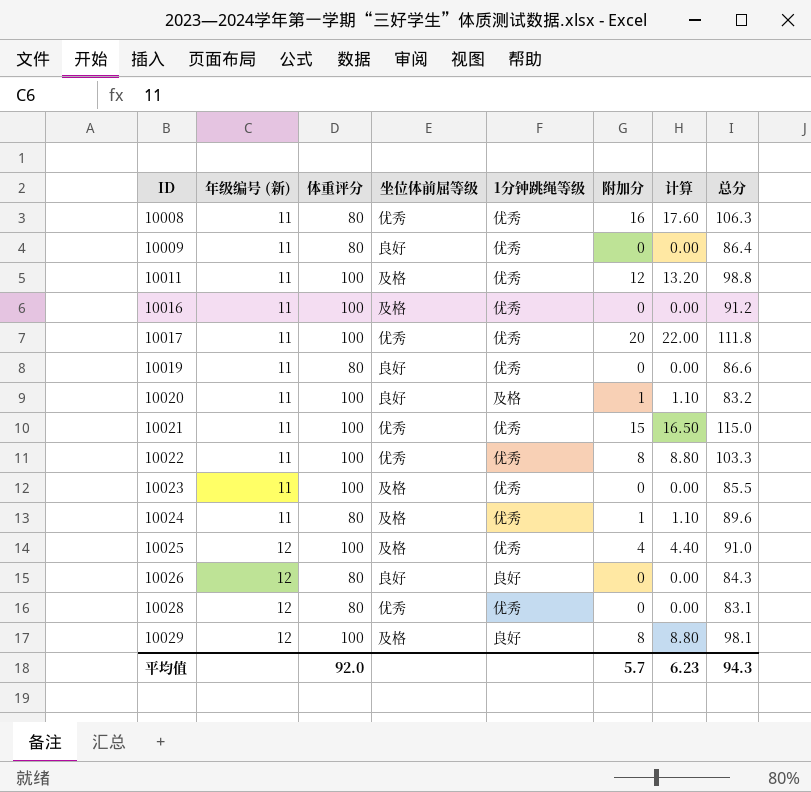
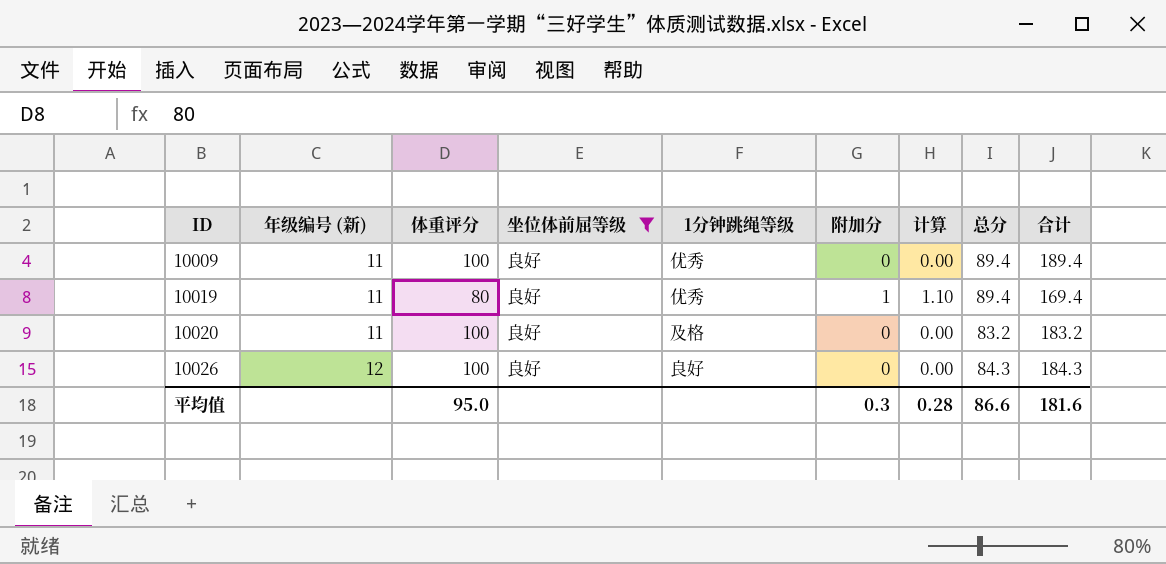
filter: none -> 坐位体前屈等级 = 良好
column 合计 | formula: none -> [体重评分] + [总分]
10009 | 体重评分: 80 -> 100
10009 | 总分: 86.4 -> 89.4
10019 | 附加分: 0 -> 1
10019 | 计算: 0.00 -> 1.10
10019 | 总分: 86.6 -> 89.4
10020 | 附加分: 1 -> 0
10020 | 计算: 1.10 -> 0.00
10026 | 体重评分: 80 -> 100
平均值 | 体重评分: 92.0 -> 95.0
平均值 | 附加分: 5.7 -> 0.3
平均值 | 计算: 6.23 -> 0.28
平均值 | 总分: 94.3 -> 86.6

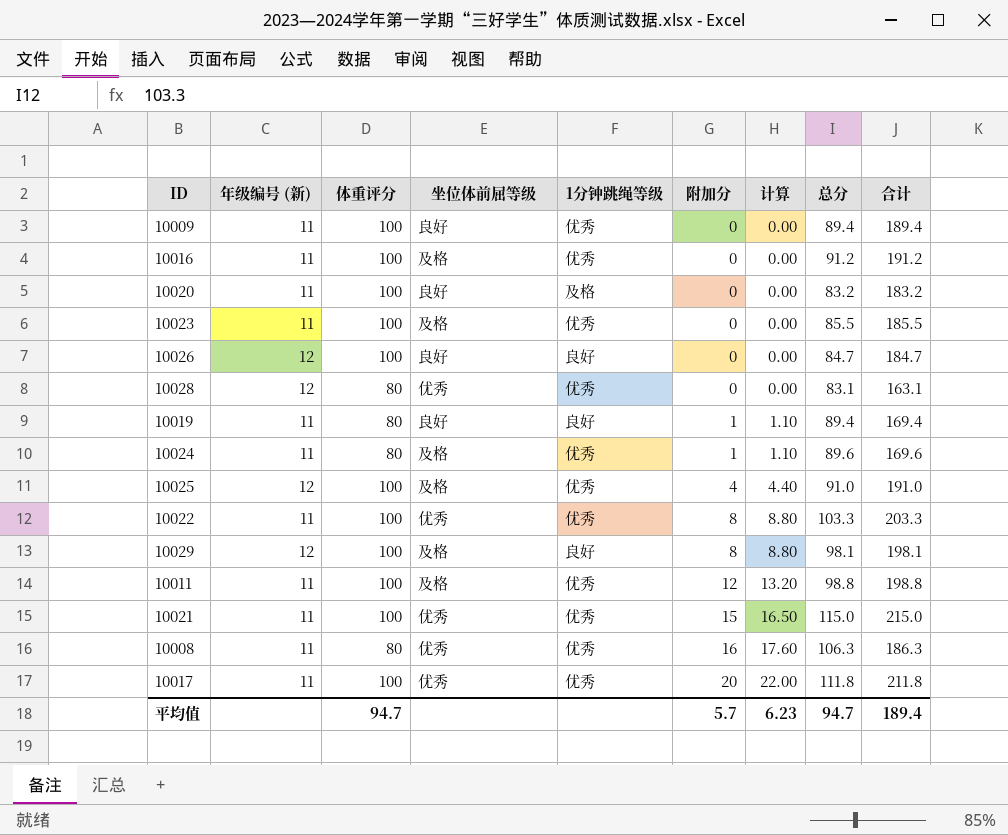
filter: 坐位体前屈等级 = 良好 -> none
row order: ID ascending -> 附加分 ascending
10026 | 总分: 84.3 -> 84.7
10026 | 合计: 184.3 -> 184.7
10019 | 1分钟跳绳等级: 优秀 -> 良好
平均值 | 体重评分: 95.0 -> 94.7
平均值 | 附加分: 0.3 -> 5.7
平均值 | 计算: 0.28 -> 6.23
平均值 | 总分: 86.6 -> 94.7
平均值 | 合计: 181.6 -> 189.4

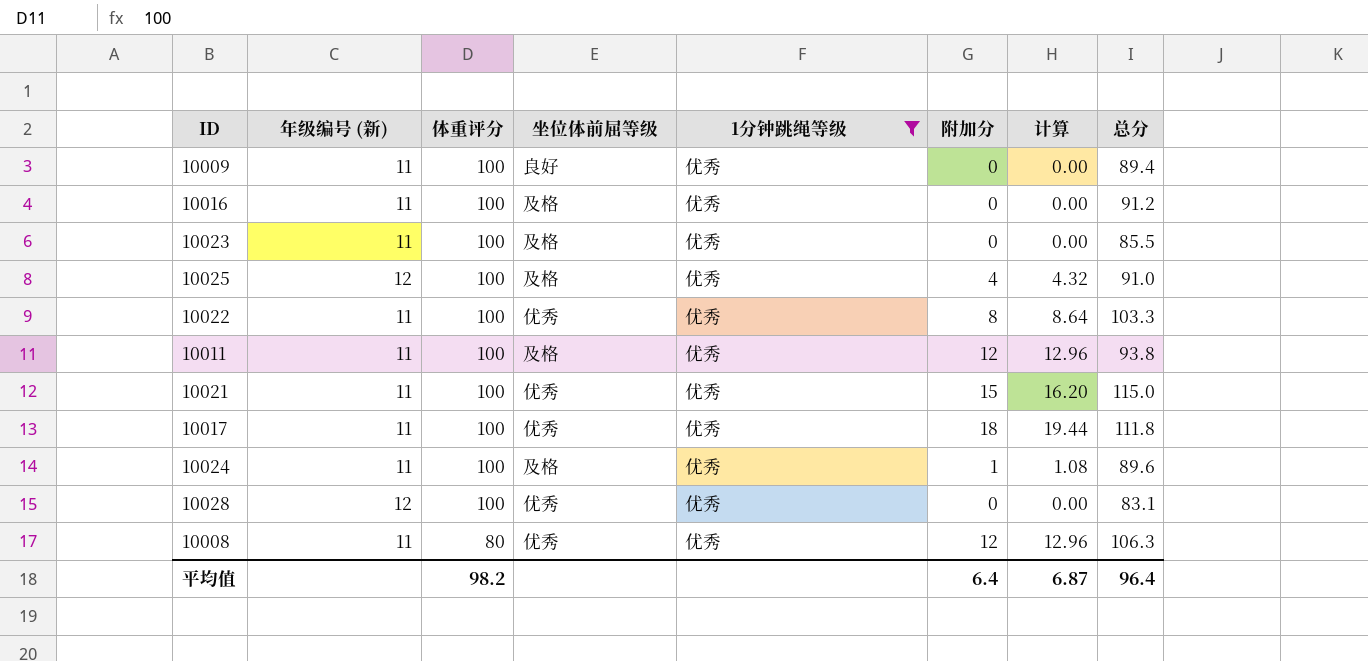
filter: none -> 1分钟跳绳等级 = 优秀
row order: 附加分 ascending -> 体重评分 descending
column 合计 | formula: [体重评分] + [总分] -> none
column 计算 | formula: [附加分] * 1.1 -> [附加分] * 1.08
10011 | 总分: 98.8 -> 93.8
10017 | 附加分: 20 -> 18
10024 | 体重评分: 80 -> 100
10028 | 体重评分: 80 -> 100
10008 | 附加分: 16 -> 12
平均值 | 体重评分: 94.7 -> 98.2
平均值 | 附加分: 5.7 -> 6.4
平均值 | 计算: 6.23 -> 6.87
平均值 | 总分: 94.7 -> 96.4

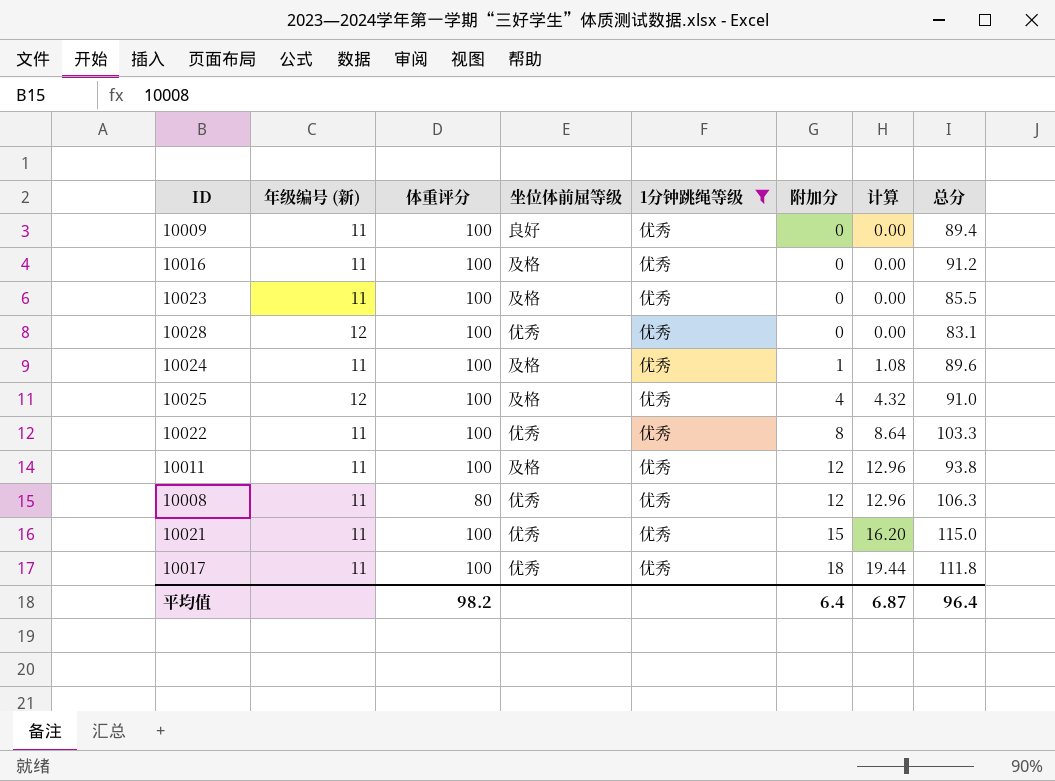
row order: 体重评分 descending -> 附加分 ascending

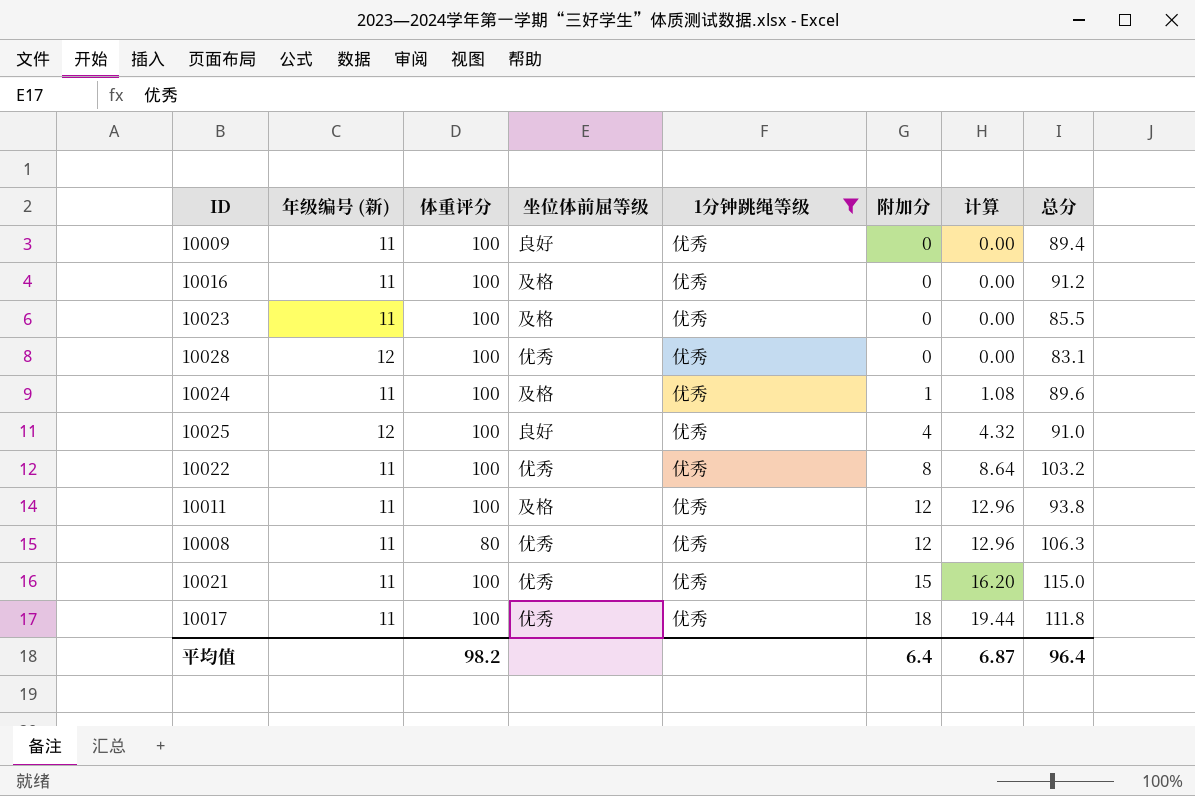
10025 | 坐位体前屈等级: 及格 -> 良好
10022 | 总分: 103.3 -> 103.2

